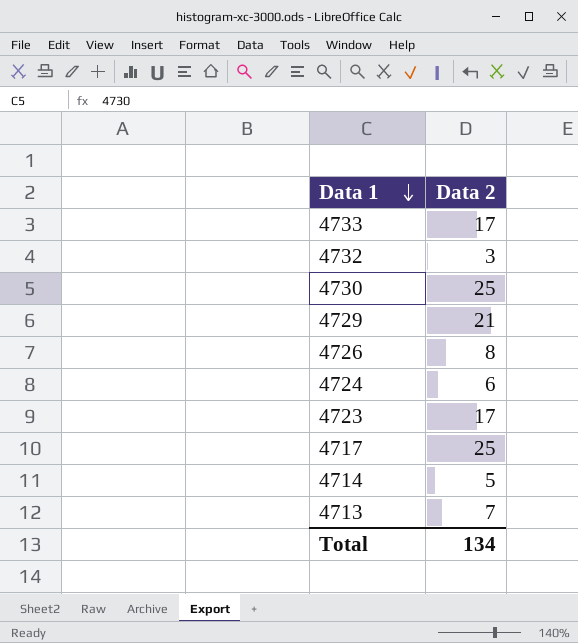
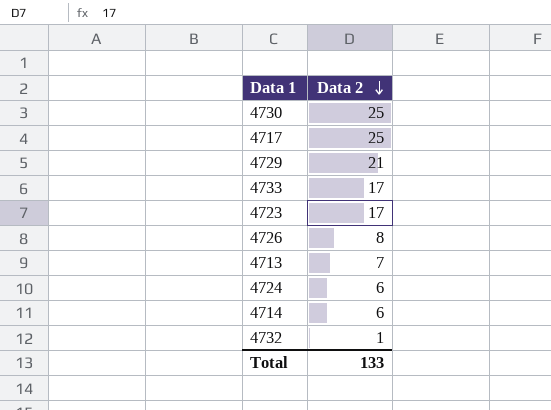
row order: Data 1 descending -> Data 2 descending
4714 | Data 2: 5 -> 6
4732 | Data 2: 3 -> 1
Total | Data 2: 134 -> 133

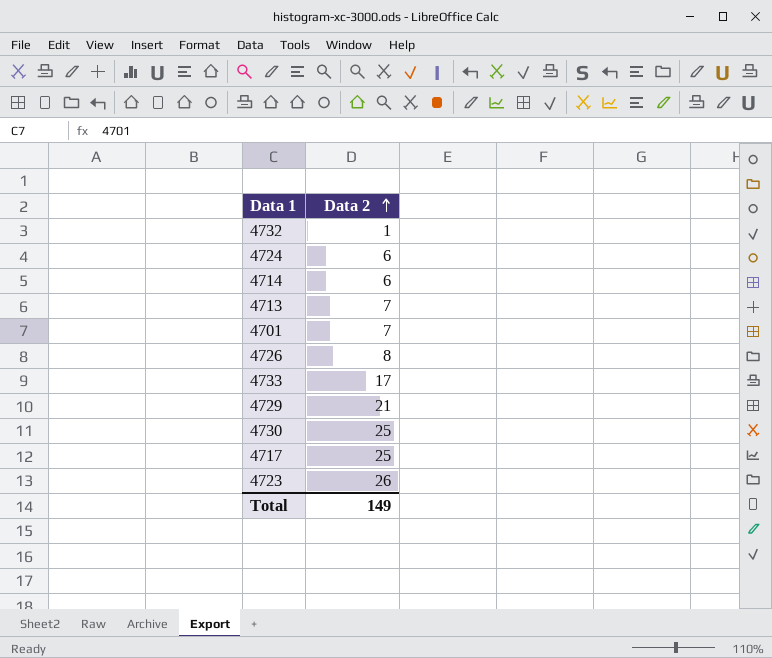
row order: Data 2 descending -> Data 2 ascending
row 4701: none -> 7
4723 | Data 2: 17 -> 26
Total | Data 2: 133 -> 149

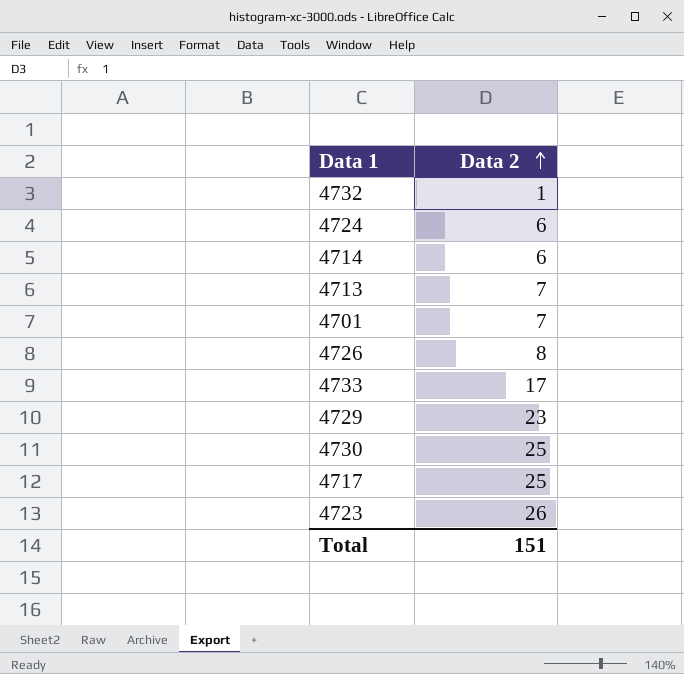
4729 | Data 2: 21 -> 23
Total | Data 2: 149 -> 151

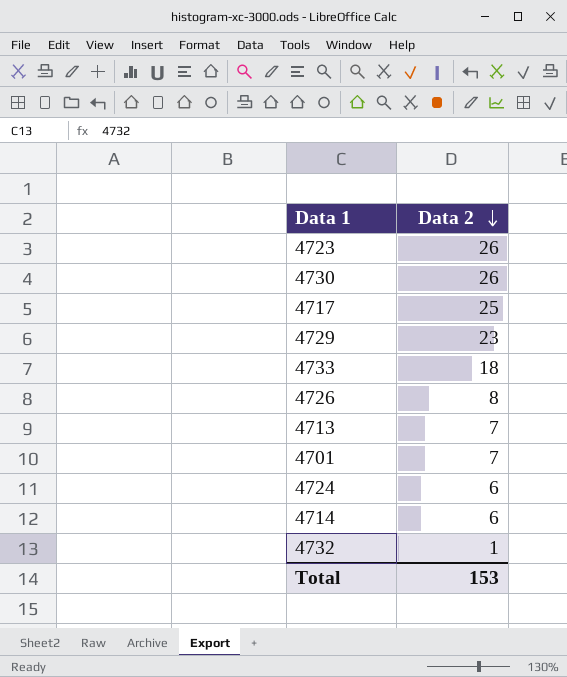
row order: Data 2 ascending -> Data 2 descending
4730 | Data 2: 25 -> 26
4733 | Data 2: 17 -> 18
Total | Data 2: 151 -> 153

